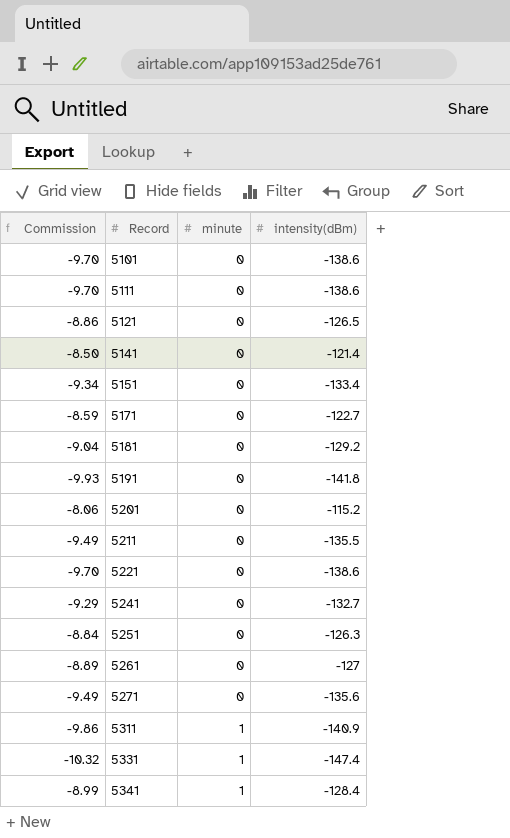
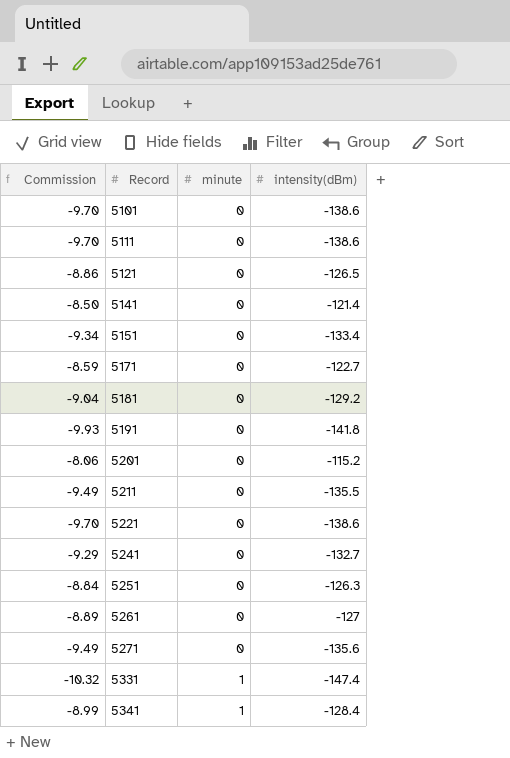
row 5311: -9.86 | 1 | -140.9 -> none

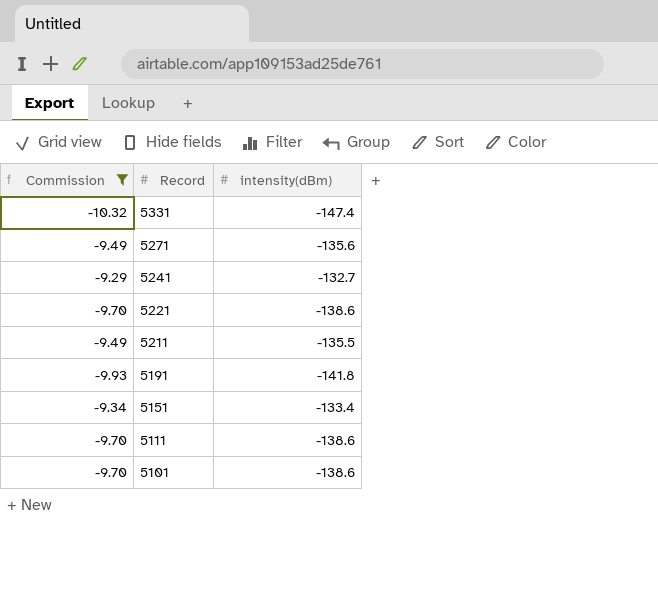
filter: none -> Commission <= -9.29
row order: Record ascending -> Record descending
column minute | position: 3 -> none

